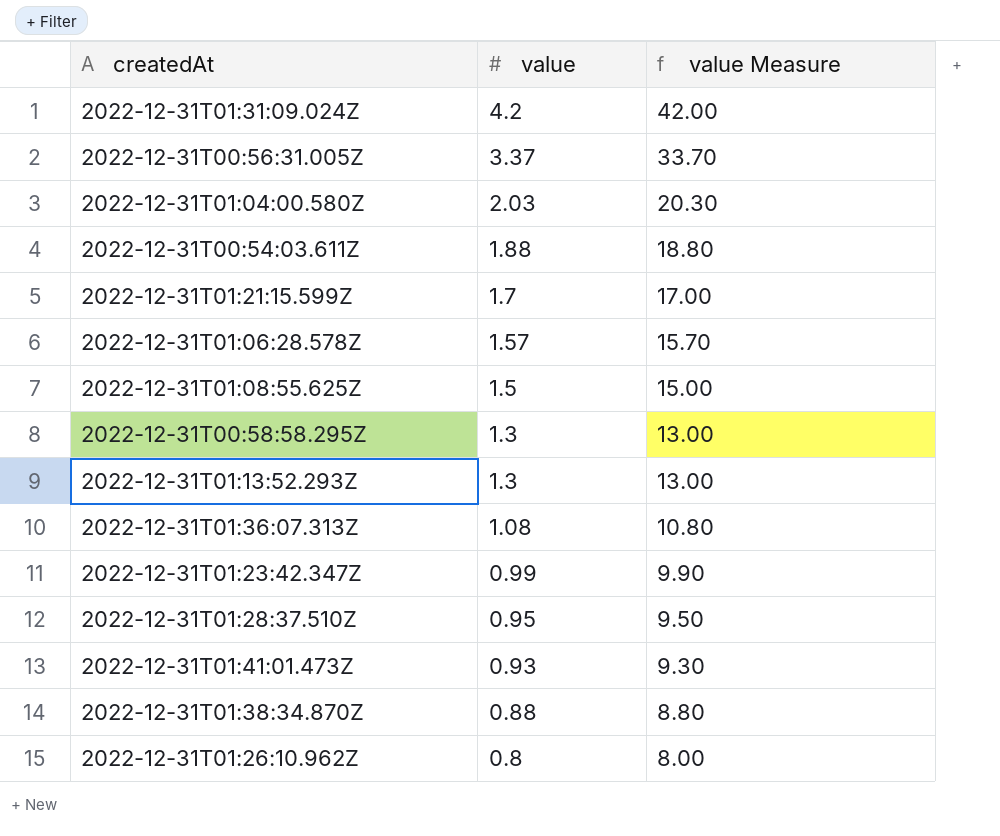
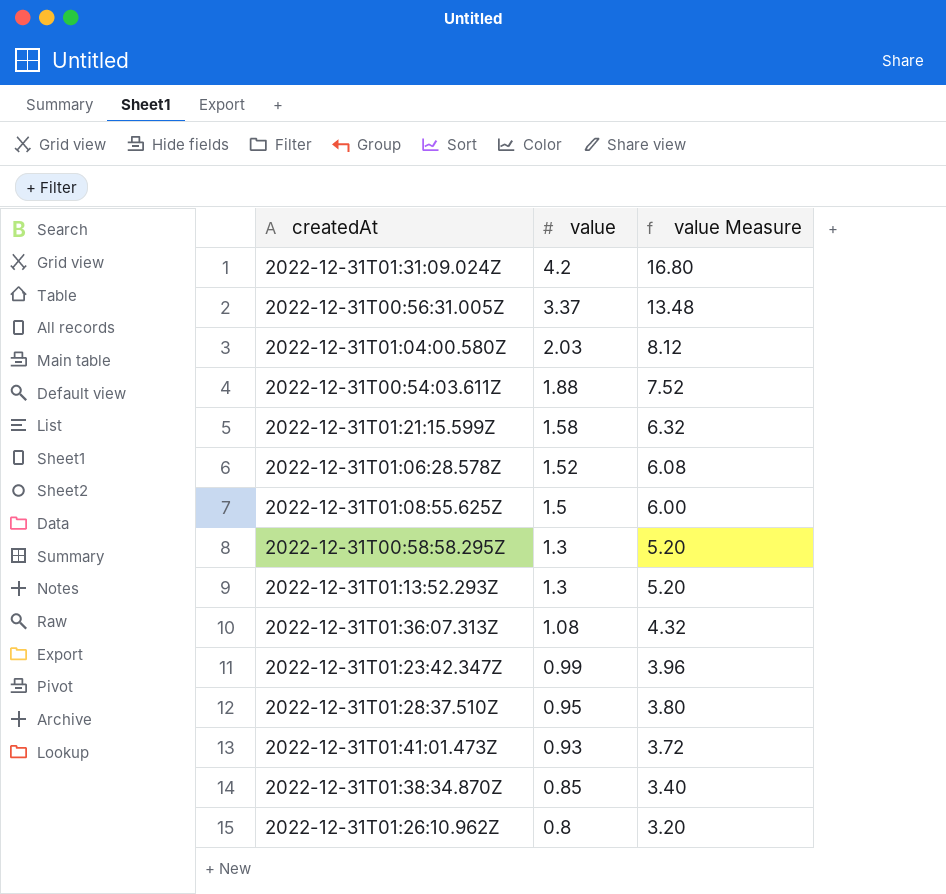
column value Measure | formula: [value] * 10 -> [value] * 4
2022-12-31T01:21:15.599Z | value: 1.7 -> 1.58
2022-12-31T01:06:28.578Z | value: 1.57 -> 1.52
2022-12-31T01:38:34.870Z | value: 0.88 -> 0.85

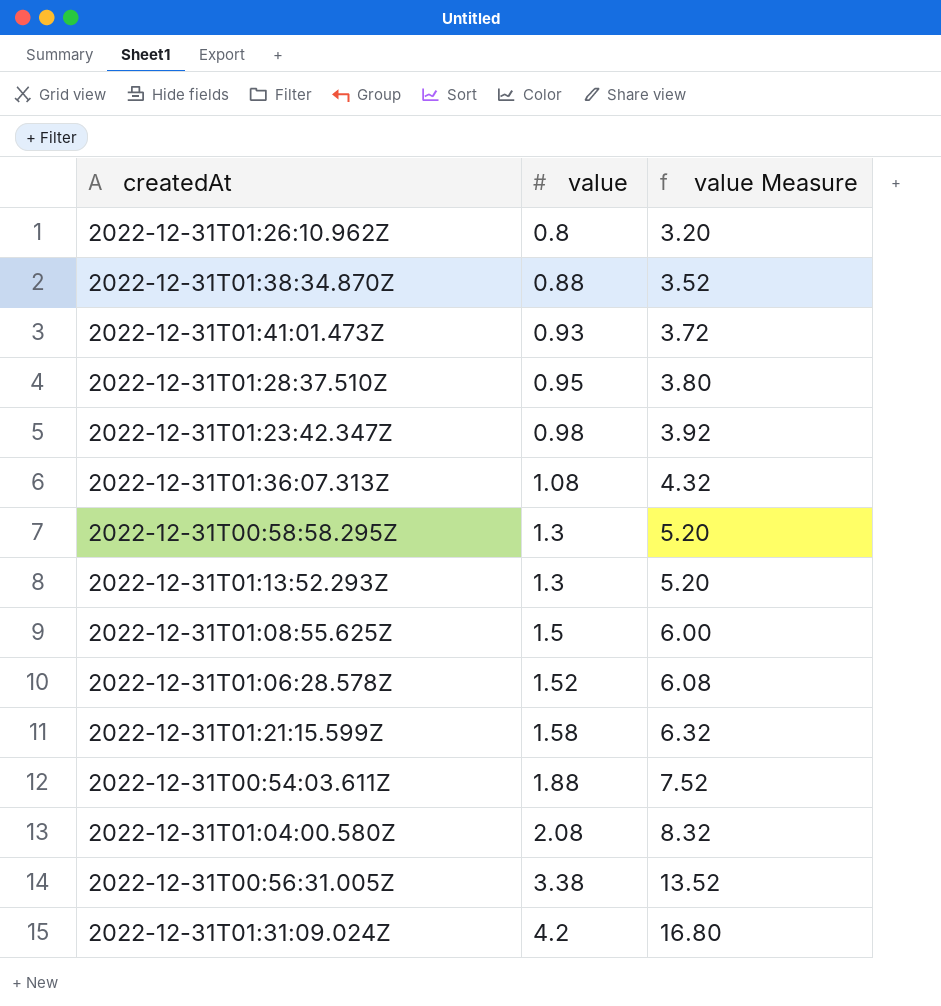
row order: value descending -> value ascending
2022-12-31T01:38:34.870Z | value: 0.85 -> 0.88
2022-12-31T01:38:34.870Z | value Measure: 3.40 -> 3.52
2022-12-31T01:23:42.347Z | value: 0.99 -> 0.98
2022-12-31T01:23:42.347Z | value Measure: 3.96 -> 3.92
2022-12-31T01:04:00.580Z | value: 2.03 -> 2.08
2022-12-31T01:04:00.580Z | value Measure: 8.12 -> 8.32
2022-12-31T00:56:31.005Z | value: 3.37 -> 3.38
2022-12-31T00:56:31.005Z | value Measure: 13.48 -> 13.52

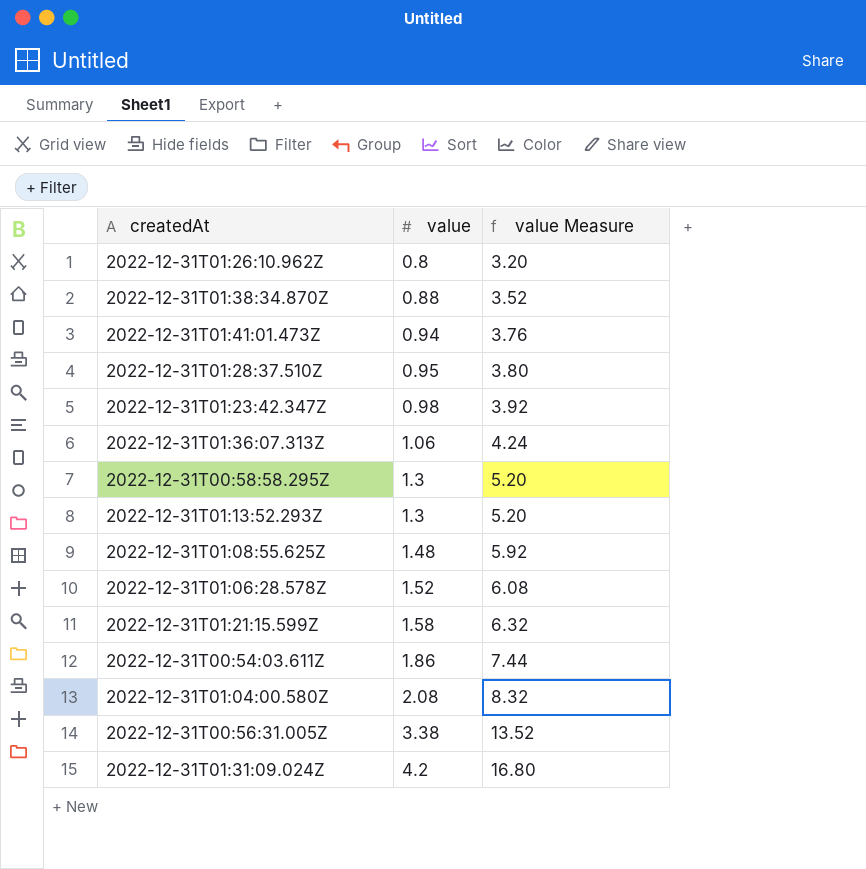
2022-12-31T01:41:01.473Z | value: 0.93 -> 0.94
2022-12-31T01:41:01.473Z | value Measure: 3.72 -> 3.76
2022-12-31T01:36:07.313Z | value: 1.08 -> 1.06
2022-12-31T01:36:07.313Z | value Measure: 4.32 -> 4.24
2022-12-31T01:08:55.625Z | value: 1.5 -> 1.48
2022-12-31T01:08:55.625Z | value Measure: 6.00 -> 5.92
2022-12-31T00:54:03.611Z | value: 1.88 -> 1.86
2022-12-31T00:54:03.611Z | value Measure: 7.52 -> 7.44

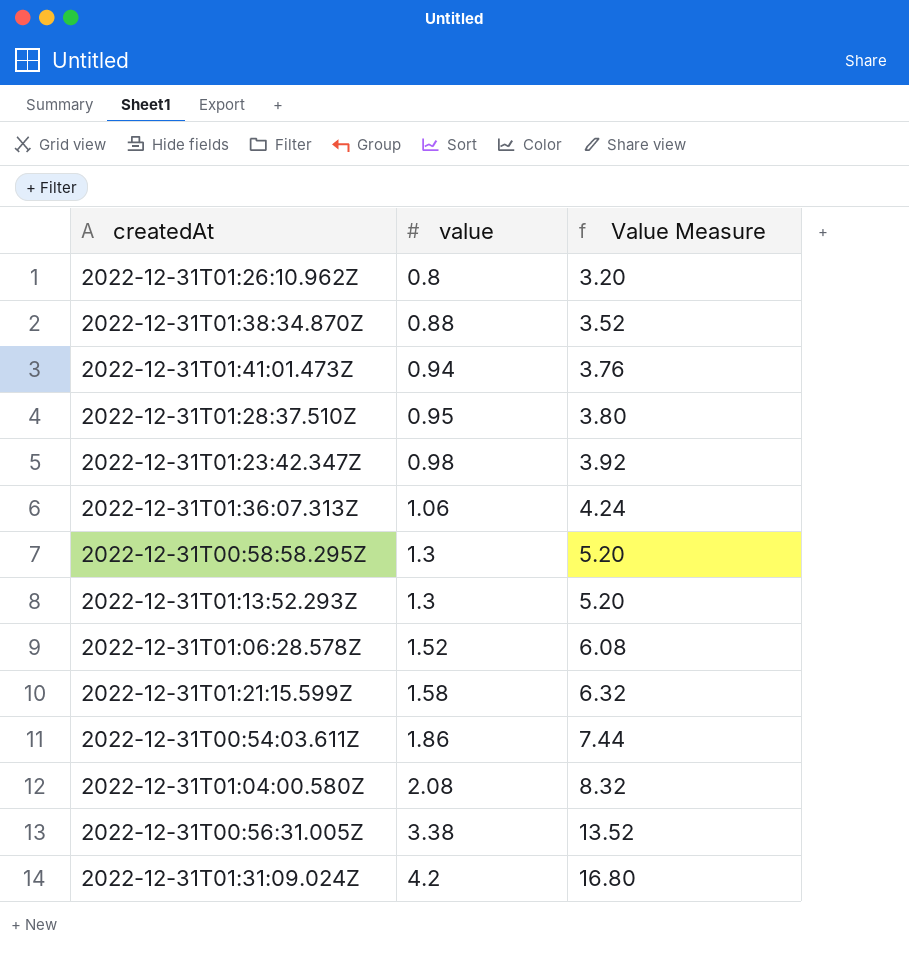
column name: value Measure -> Value Measure
row 2022-12-31T01:08:55.625Z: 1.48 | 5.92 -> none

